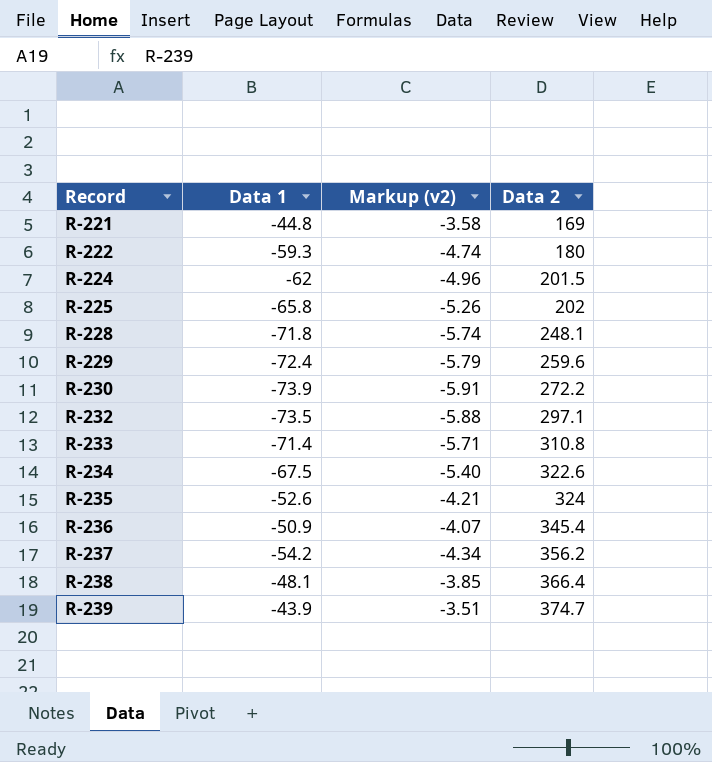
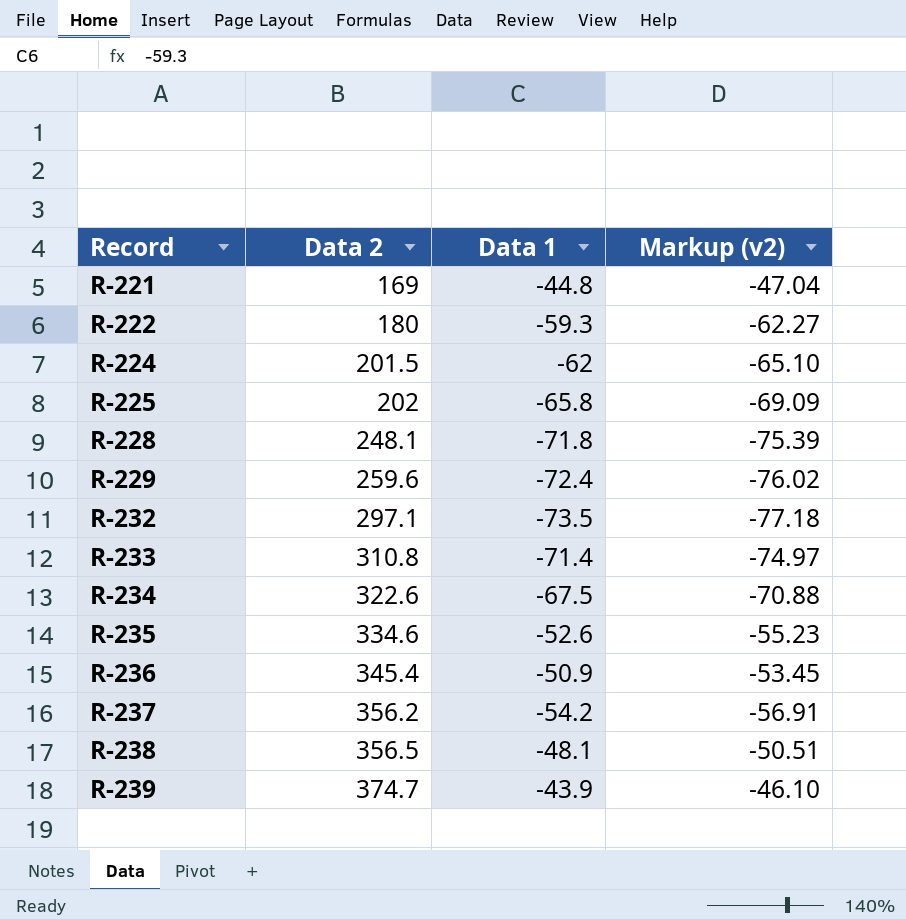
column Data 2 | position: 4 -> 2
column Markup (v2) | formula: [Data 1] * 0.08 -> [Data 1] * 1.05
row R-230: -73.9 | -5.91 | 272.2 -> none
R-235 | Data 2: 324 -> 334.6
R-238 | Data 2: 366.4 -> 356.5

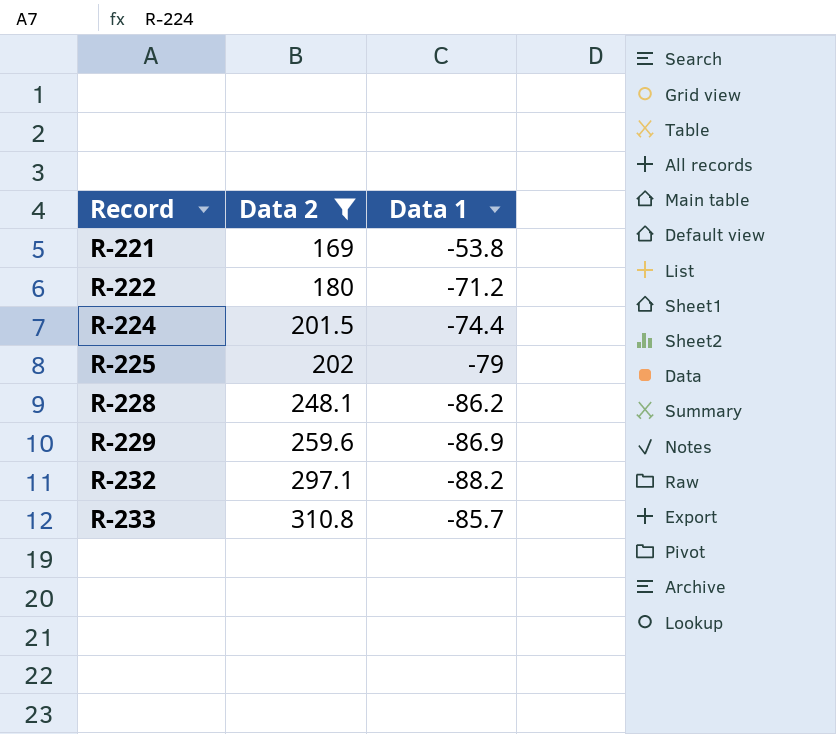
filter: none -> Data 2 <= 310.8
column Markup (v2) | formula: [Data 1] * 1.05 -> none
R-221 | Data 1: -44.8 -> -53.8
R-222 | Data 1: -59.3 -> -71.2
R-224 | Data 1: -62 -> -74.4
R-225 | Data 1: -65.8 -> -79
R-228 | Data 1: -71.8 -> -86.2
R-229 | Data 1: -72.4 -> -86.9
R-232 | Data 1: -73.5 -> -88.2
R-233 | Data 1: -71.4 -> -85.7

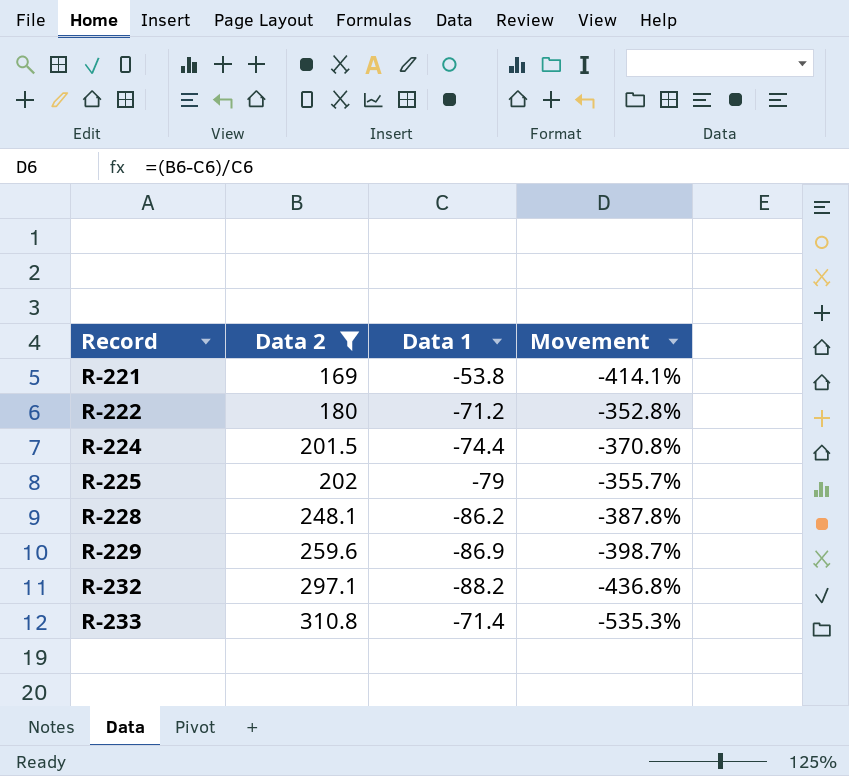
column Movement | formula: none -> ([Data 2] - [Data 1]) / [Data 1]
R-233 | Data 1: -85.7 -> -71.4

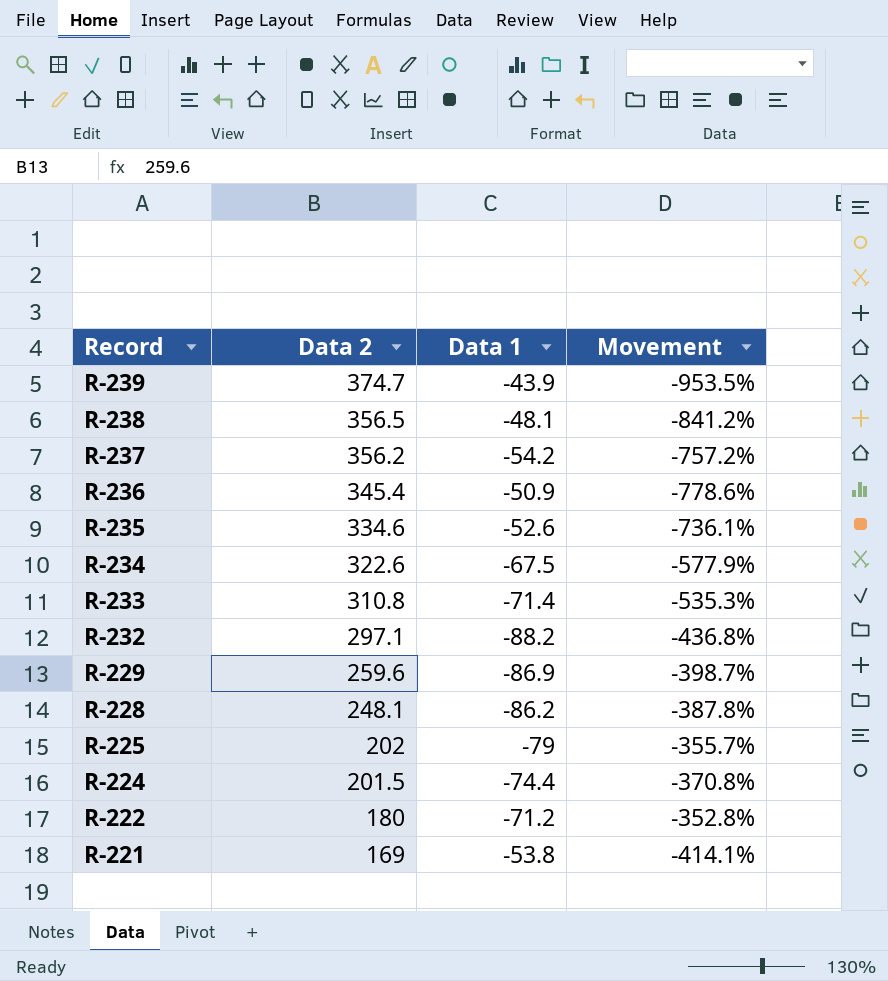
filter: Data 2 <= 310.8 -> none
row order: Record ascending -> Record descending

